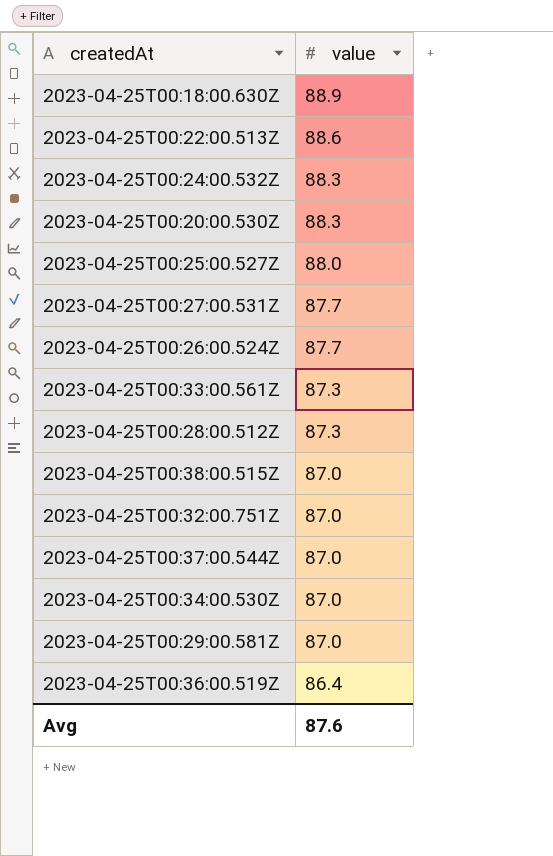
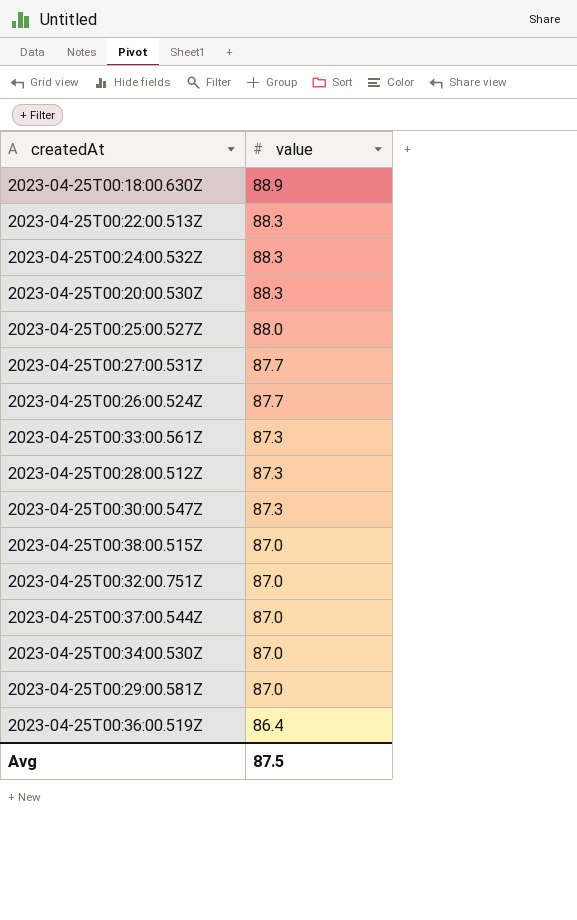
2023-04-25T00:22:00.513Z | value: 88.6 -> 88.3
row 2023-04-25T00:30:00.547Z: none -> 87.3
Avg | value: 87.6 -> 87.5

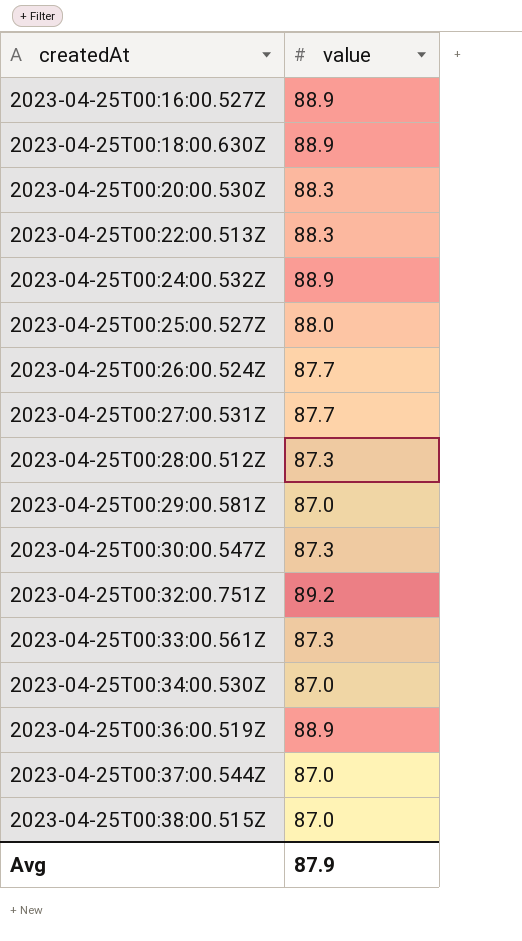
row order: value descending -> createdAt ascending
row 2023-04-25T00:16:00.527Z: none -> 88.9
2023-04-25T00:24:00.532Z | value: 88.3 -> 88.9
2023-04-25T00:32:00.751Z | value: 87.0 -> 89.2
2023-04-25T00:36:00.519Z | value: 86.4 -> 88.9
Avg | value: 87.5 -> 87.9

